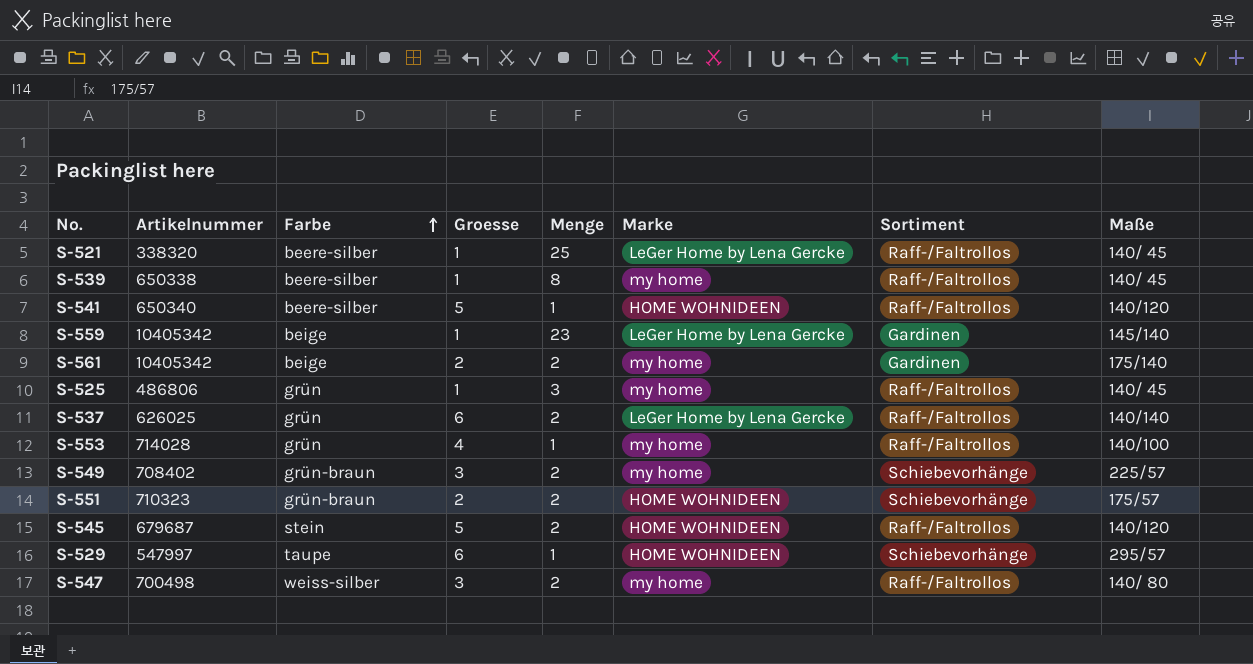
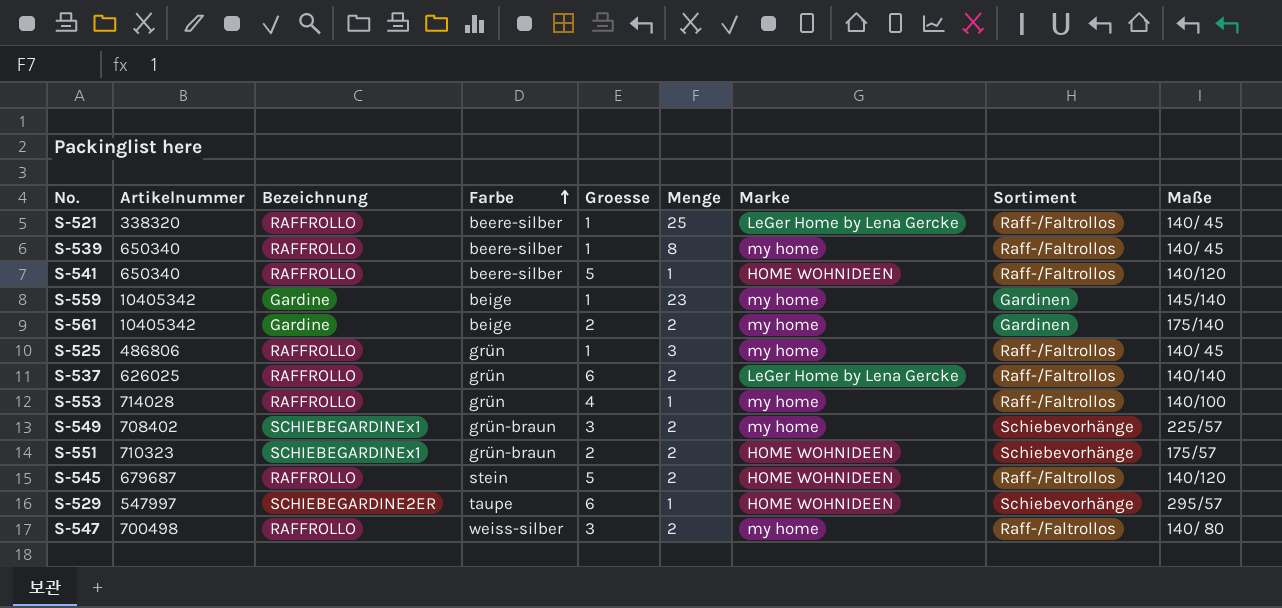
column Bezeichnung | position: none -> 3
S-539 | Artikelnummer: 650338 -> 650340
S-559 | Marke: LeGer Home by Lena Gercke -> my home

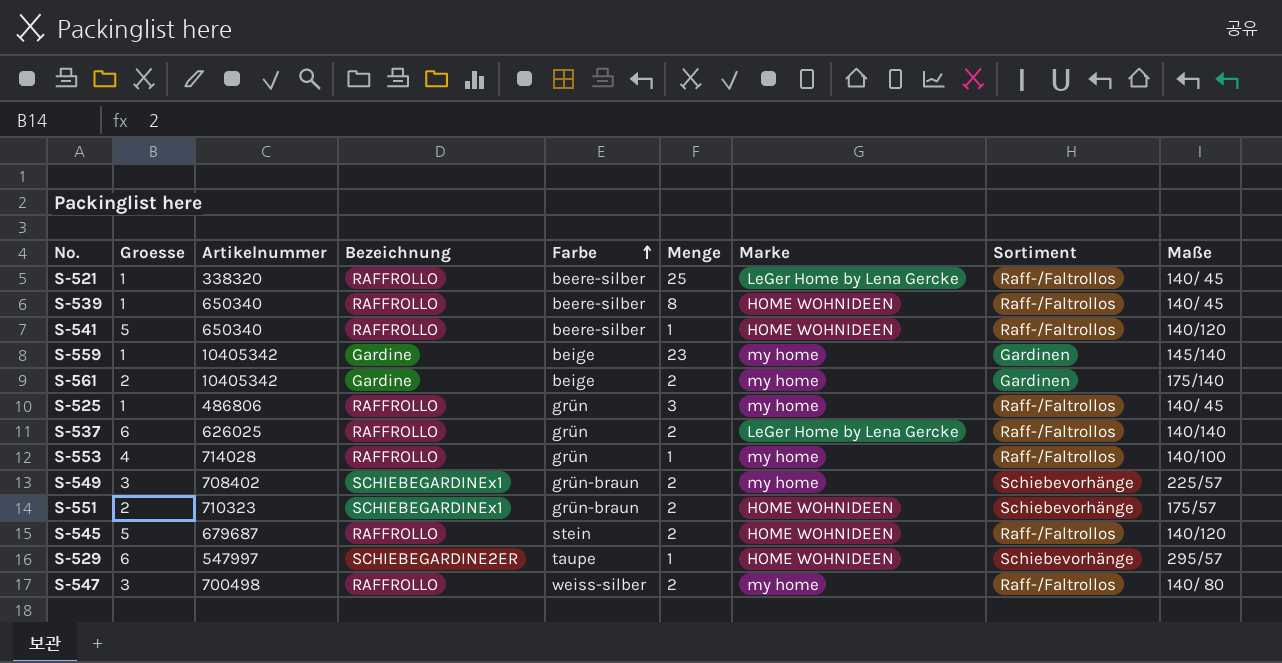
column Groesse | position: 5 -> 2
S-539 | Marke: my home -> HOME WOHNIDEEN

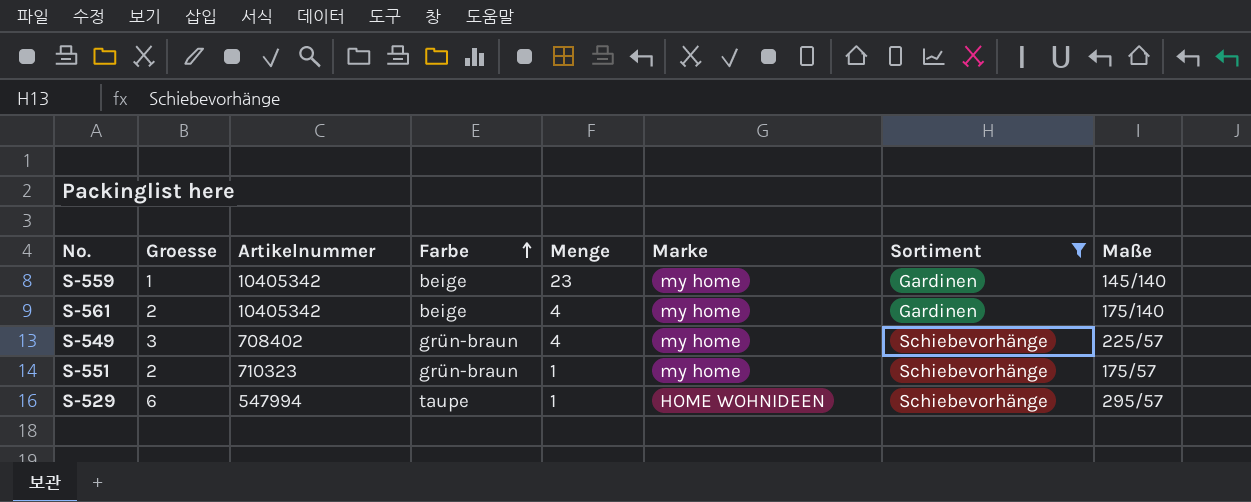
filter: none -> Sortiment != Raff-/Faltrollos
column Bezeichnung | position: 4 -> none
S-561 | Menge: 2 -> 4
S-549 | Menge: 2 -> 4
S-551 | Menge: 2 -> 1
S-551 | Marke: HOME WOHNIDEEN -> my home
S-529 | Artikelnummer: 547997 -> 547994

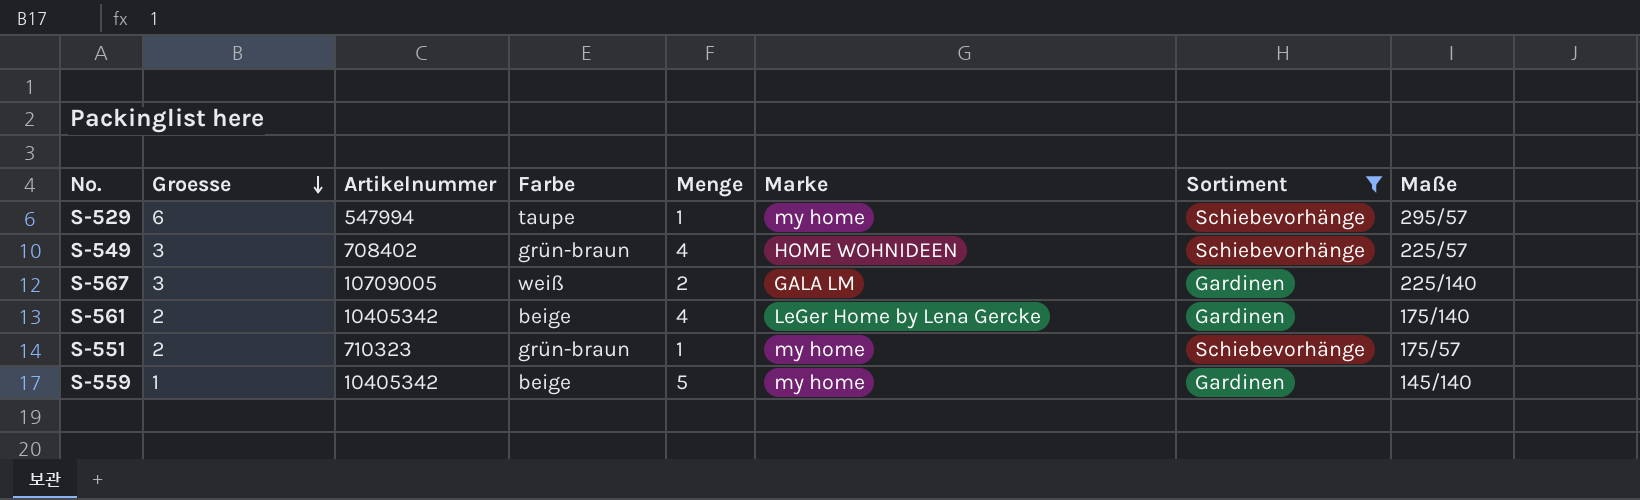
row order: Farbe ascending -> Groesse descending
S-529 | Marke: HOME WOHNIDEEN -> my home
S-549 | Marke: my home -> HOME WOHNIDEEN
row S-567: none -> 3 | 10709005 | weiß | 2 | GALA LM | Gardinen | 225/140
S-561 | Marke: my home -> LeGer Home by Lena Gercke
S-559 | Menge: 23 -> 5

